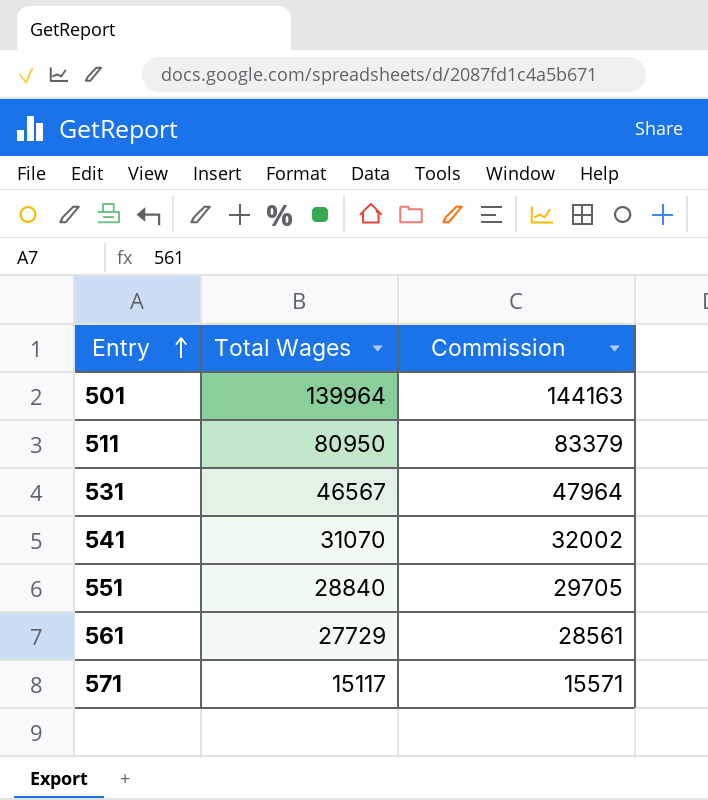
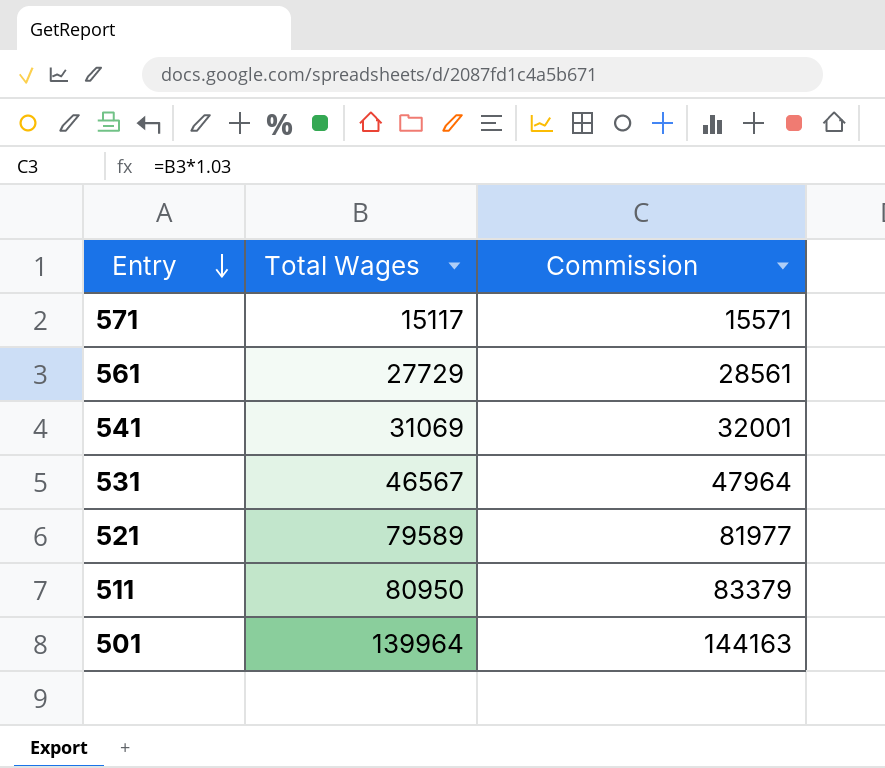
row order: Entry ascending -> Entry descending
row 551: 28840 | 29705 -> none
541 | Total Wages: 31070 -> 31069
541 | Commission: 32002 -> 32001
row 521: none -> 79589 | 81977

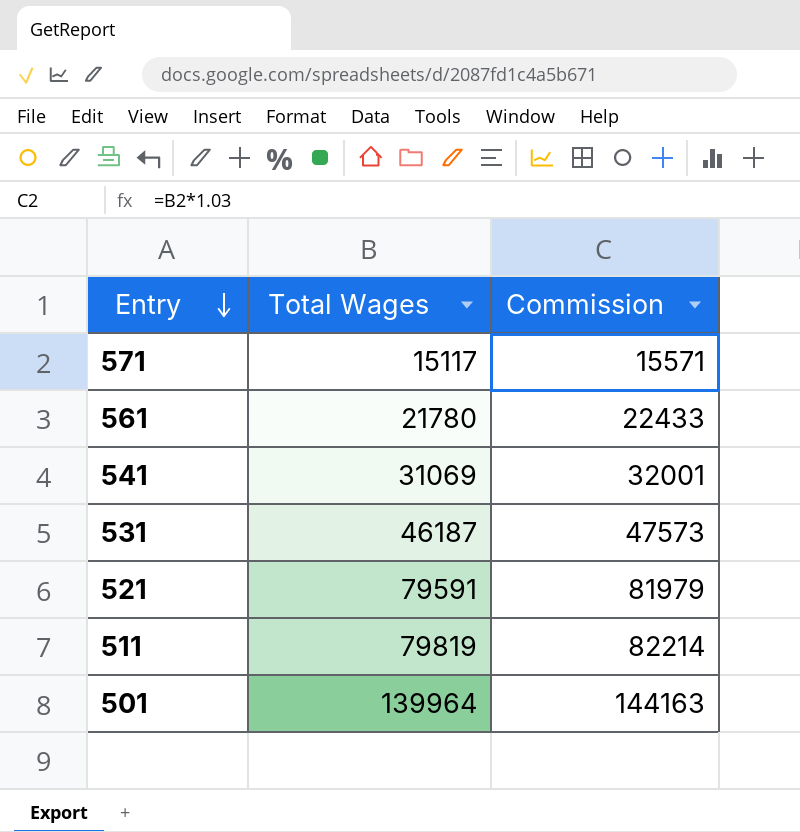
561 | Total Wages: 27729 -> 21780
561 | Commission: 28561 -> 22433
531 | Total Wages: 46567 -> 46187
531 | Commission: 47964 -> 47573
521 | Total Wages: 79589 -> 79591
521 | Commission: 81977 -> 81979
511 | Total Wages: 80950 -> 79819
511 | Commission: 83379 -> 82214

